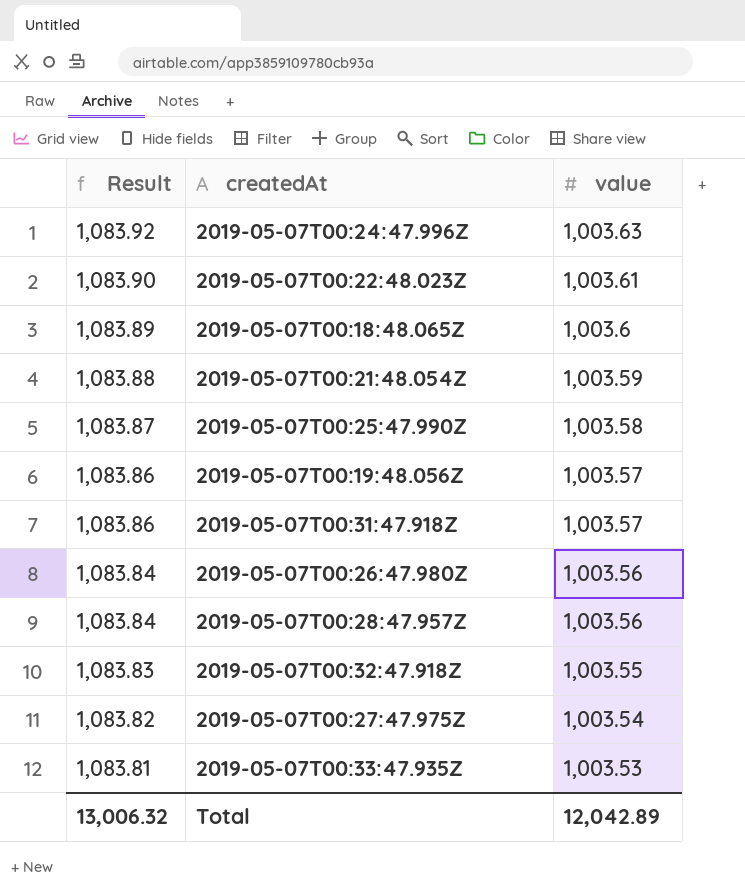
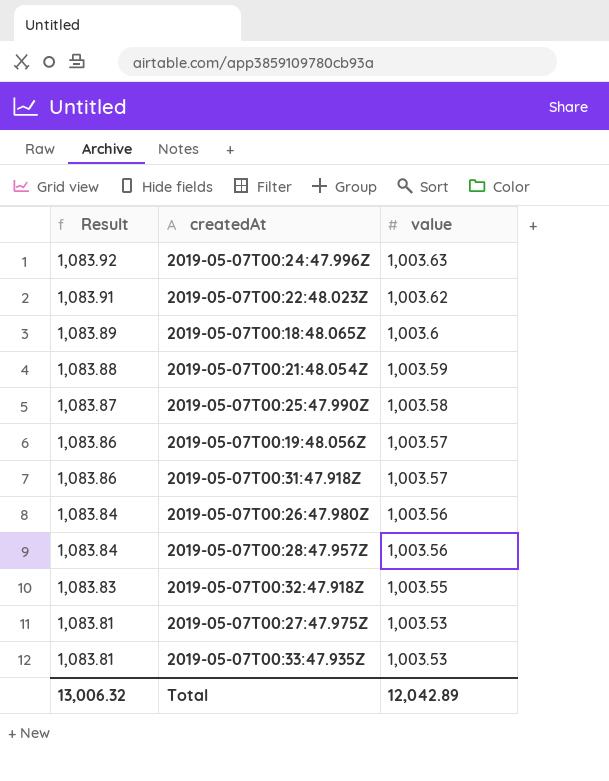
2019-05-07T00:22:48.023Z | Result: 1,083.90 -> 1,083.91
2019-05-07T00:22:48.023Z | value: 1,003.61 -> 1,003.62
2019-05-07T00:27:47.975Z | Result: 1,083.82 -> 1,083.81
2019-05-07T00:27:47.975Z | value: 1,003.54 -> 1,003.53

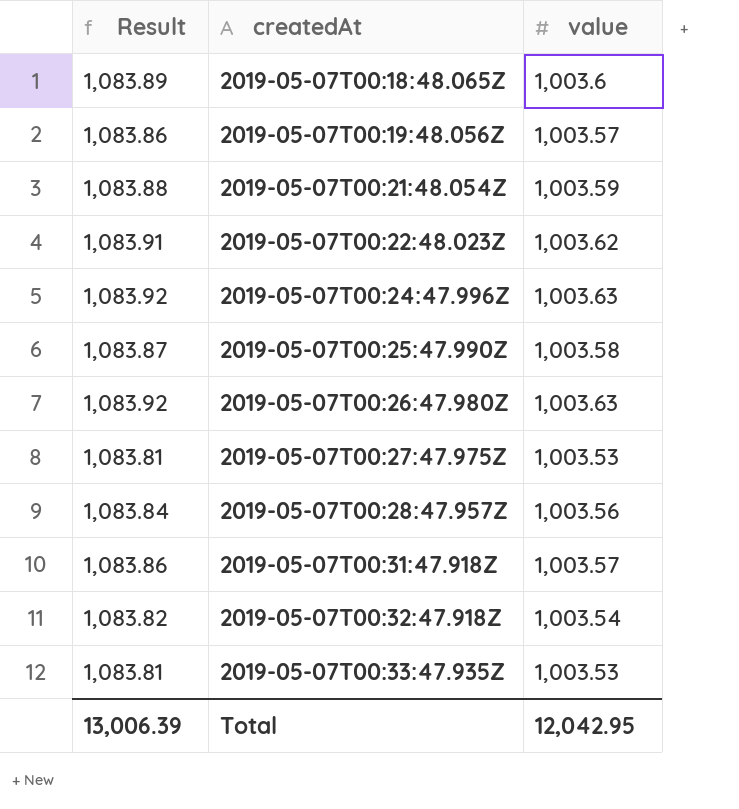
row order: Result descending -> createdAt ascending
2019-05-07T00:26:47.980Z | Result: 1,083.84 -> 1,083.92
2019-05-07T00:26:47.980Z | value: 1,003.56 -> 1,003.63
2019-05-07T00:32:47.918Z | Result: 1,083.83 -> 1,083.82
2019-05-07T00:32:47.918Z | value: 1,003.55 -> 1,003.54
Total | Result: 13,006.32 -> 13,006.39
Total | value: 12,042.89 -> 12,042.95

